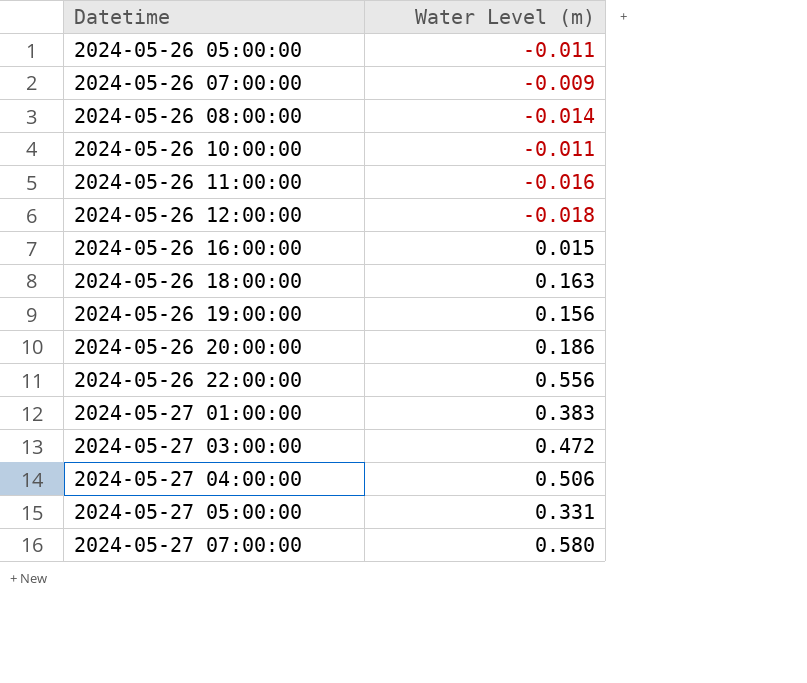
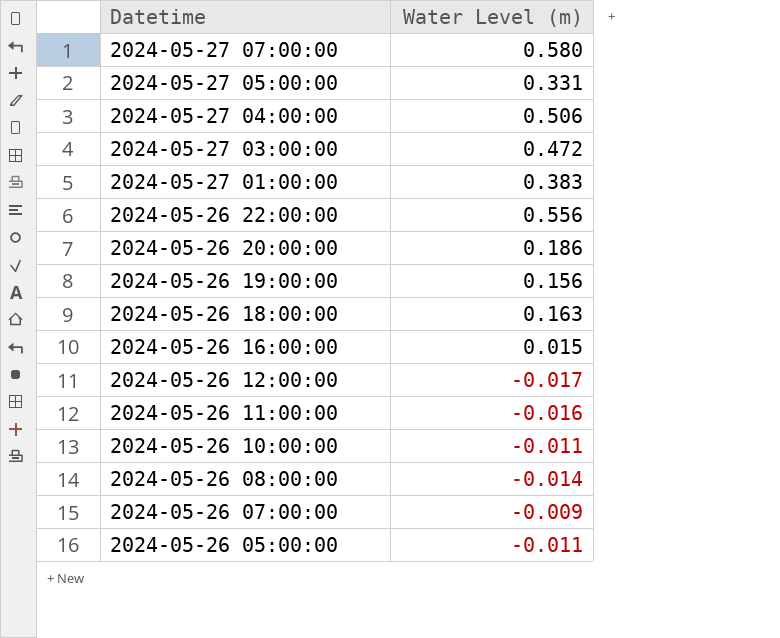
row order: Datetime ascending -> Datetime descending
2024-05-26 12:00:00 | Water Level (m): -0.018 -> -0.017

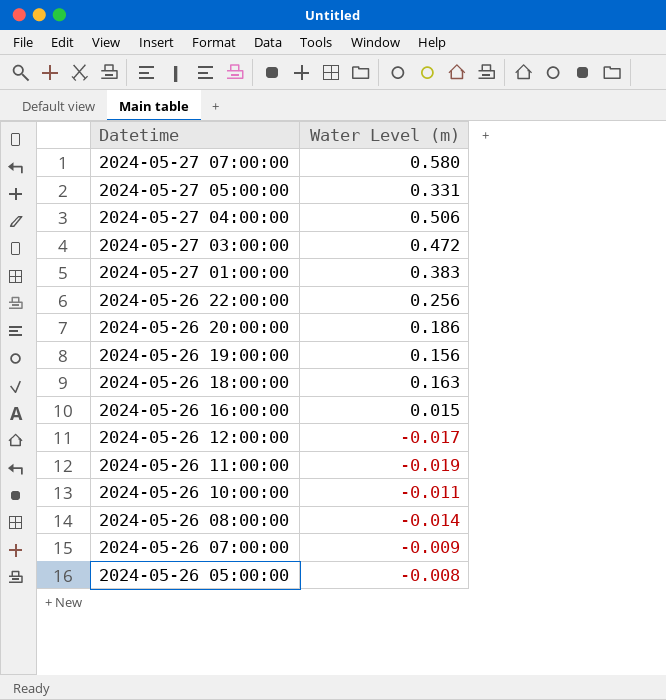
2024-05-26 22:00:00 | Water Level (m): 0.556 -> 0.256
2024-05-26 11:00:00 | Water Level (m): -0.016 -> -0.019
2024-05-26 05:00:00 | Water Level (m): -0.011 -> -0.008

